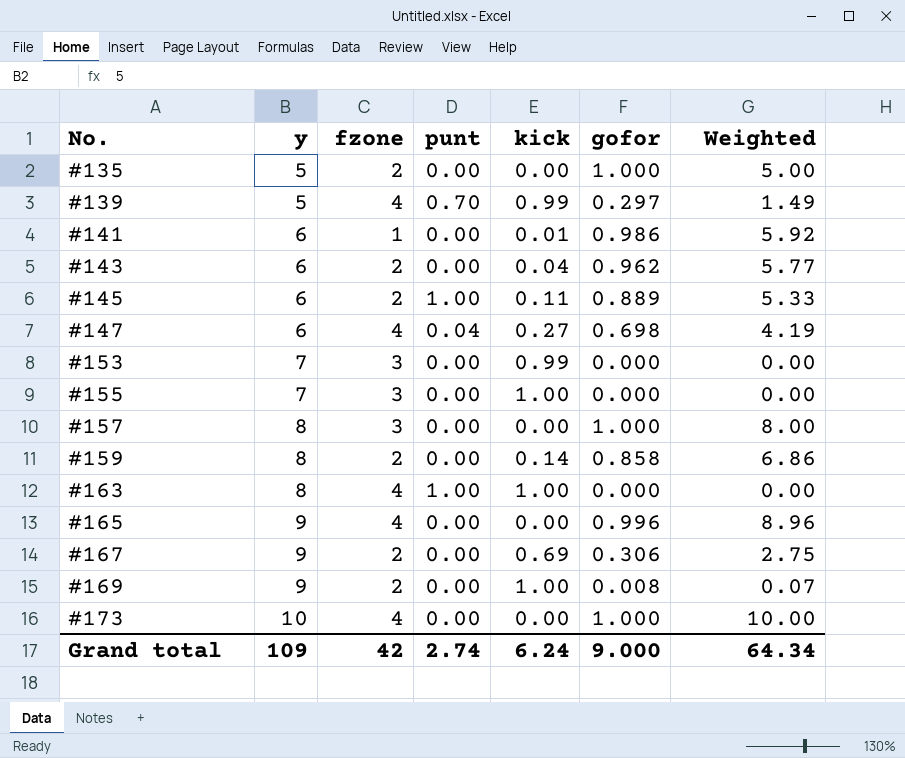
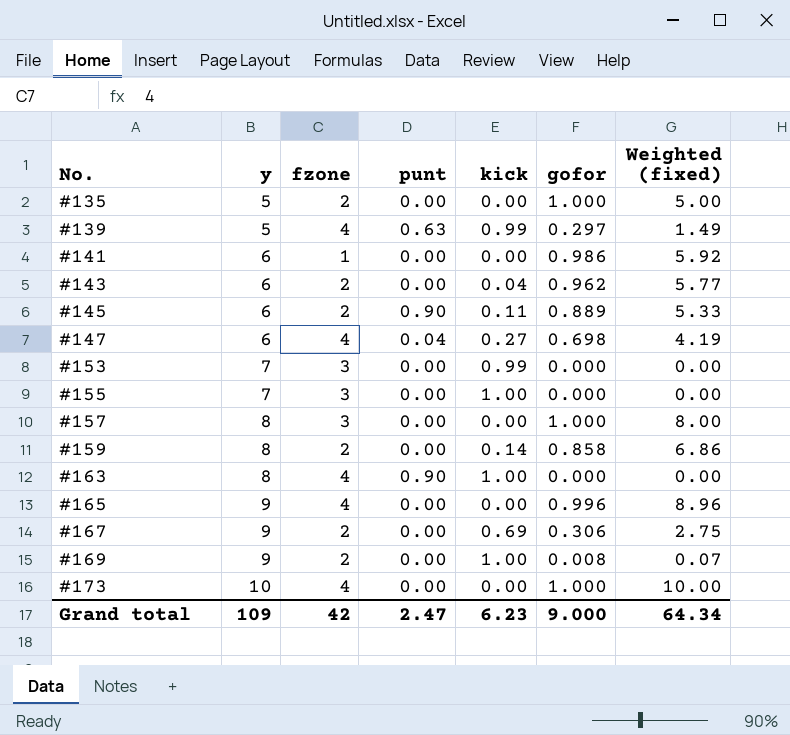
column name: Weighted -> Weighted (fixed)
#139 | punt: 0.70 -> 0.63
#141 | kick: 0.01 -> 0.00
#145 | punt: 1.00 -> 0.90
#163 | punt: 1.00 -> 0.90
Grand total | punt: 2.74 -> 2.47
Grand total | kick: 6.24 -> 6.23

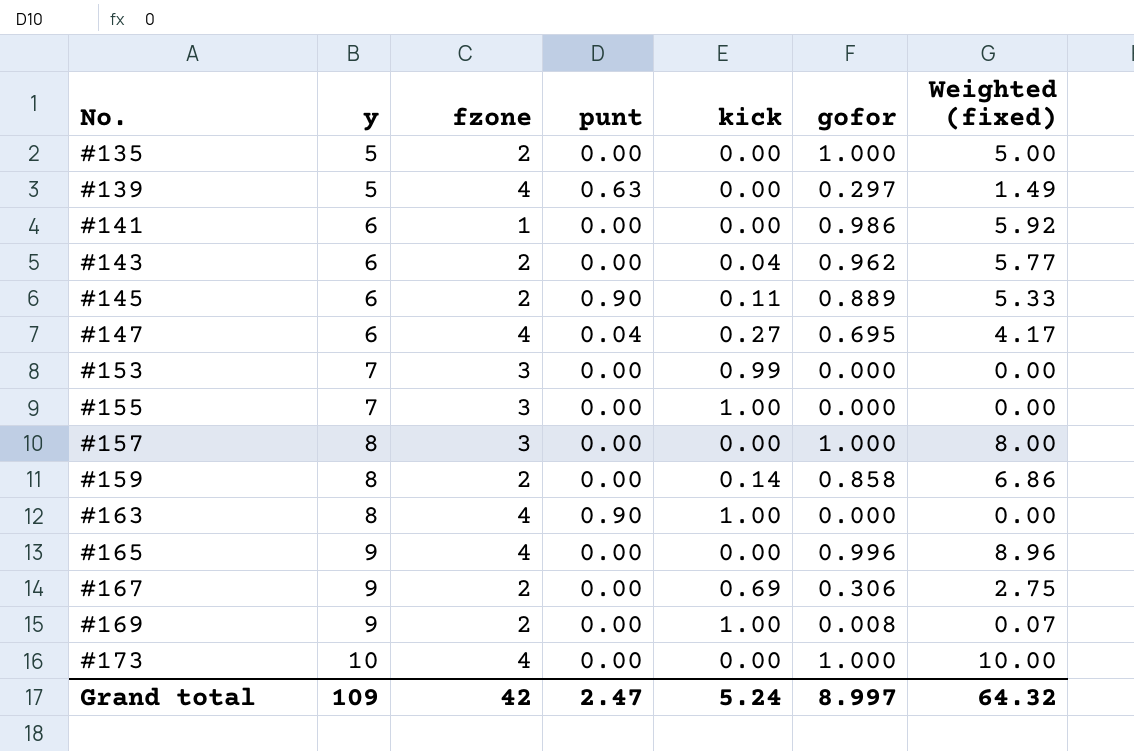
#139 | kick: 0.99 -> 0.00
#147 | gofor: 0.698 -> 0.695
#147 | Weighted (fixed): 4.19 -> 4.17
Grand total | kick: 6.23 -> 5.24
Grand total | gofor: 9.000 -> 8.997
Grand total | Weighted (fixed): 64.34 -> 64.32

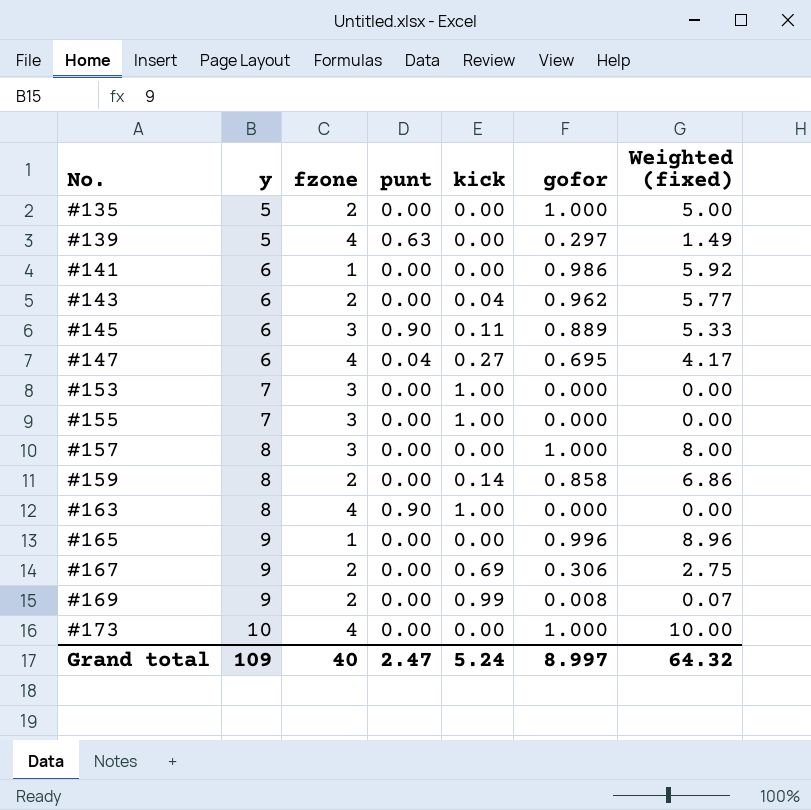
#145 | fzone: 2 -> 3
#153 | kick: 0.99 -> 1.00
#165 | fzone: 4 -> 1
#169 | kick: 1.00 -> 0.99
Grand total | fzone: 42 -> 40

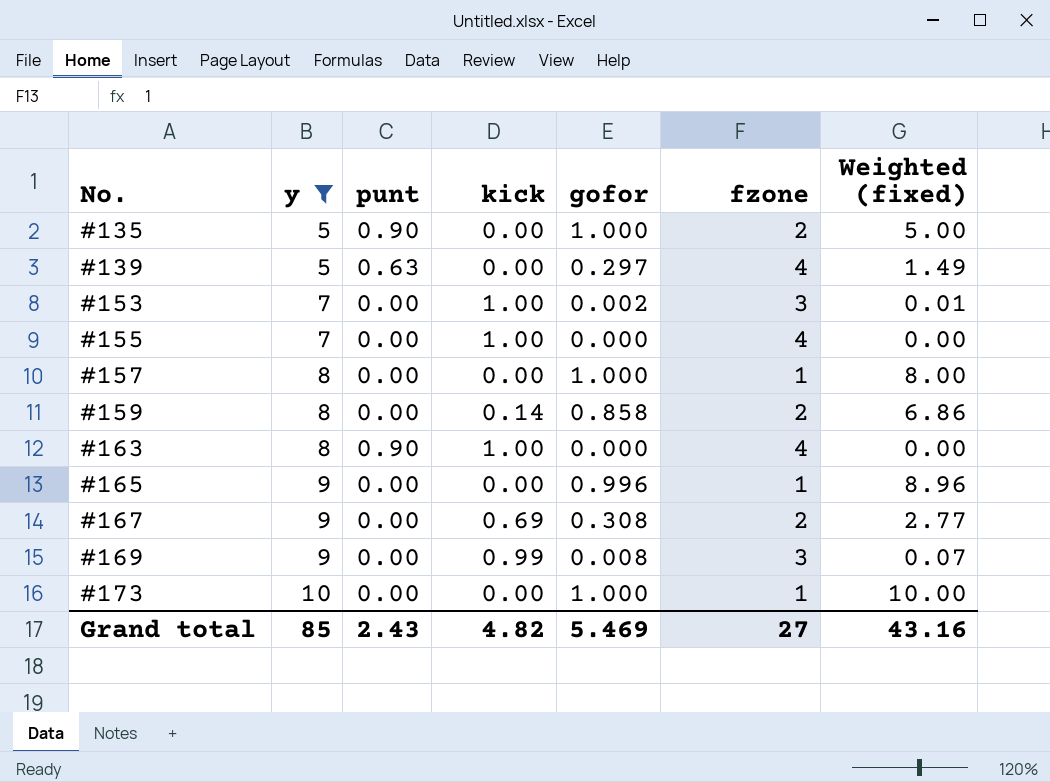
filter: none -> y != 6
column fzone | position: 3 -> 6
#135 | punt: 0.00 -> 0.90
#153 | gofor: 0.000 -> 0.002
#153 | Weighted (fixed): 0.00 -> 0.01
#155 | fzone: 3 -> 4
#157 | fzone: 3 -> 1
#167 | gofor: 0.306 -> 0.308
#167 | Weighted (fixed): 2.75 -> 2.77
#169 | fzone: 2 -> 3
#173 | fzone: 4 -> 1
Grand total | y: 109 -> 85
Grand total | punt: 2.47 -> 2.43
Grand total | kick: 5.24 -> 4.82
Grand total | gofor: 8.997 -> 5.469
Grand total | fzone: 40 -> 27
Grand total | Weighted (fixed): 64.32 -> 43.16

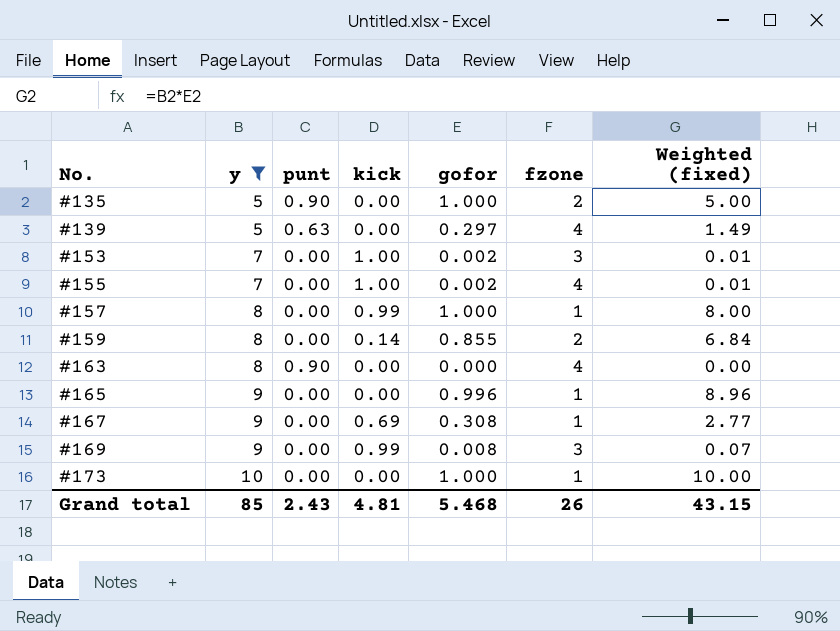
#155 | gofor: 0.000 -> 0.002
#155 | Weighted (fixed): 0.00 -> 0.01
#157 | kick: 0.00 -> 0.99
#159 | gofor: 0.858 -> 0.855
#159 | Weighted (fixed): 6.86 -> 6.84
#163 | kick: 1.00 -> 0.00
#167 | fzone: 2 -> 1
Grand total | kick: 4.82 -> 4.81
Grand total | gofor: 5.469 -> 5.468
Grand total | fzone: 27 -> 26
Grand total | Weighted (fixed): 43.16 -> 43.15

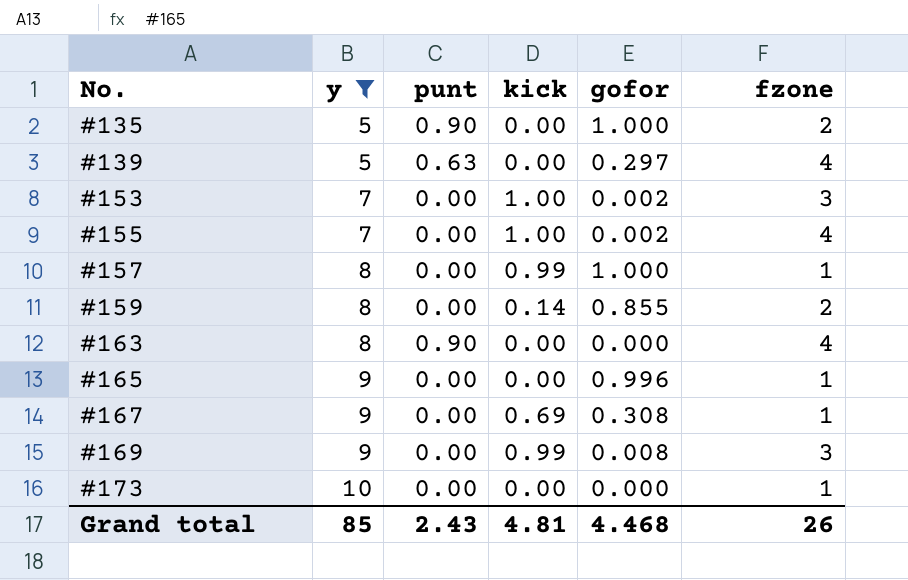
column Weighted (fixed) | formula: [y] * [gofor] -> none
#173 | gofor: 1.000 -> 0.000
Grand total | gofor: 5.468 -> 4.468

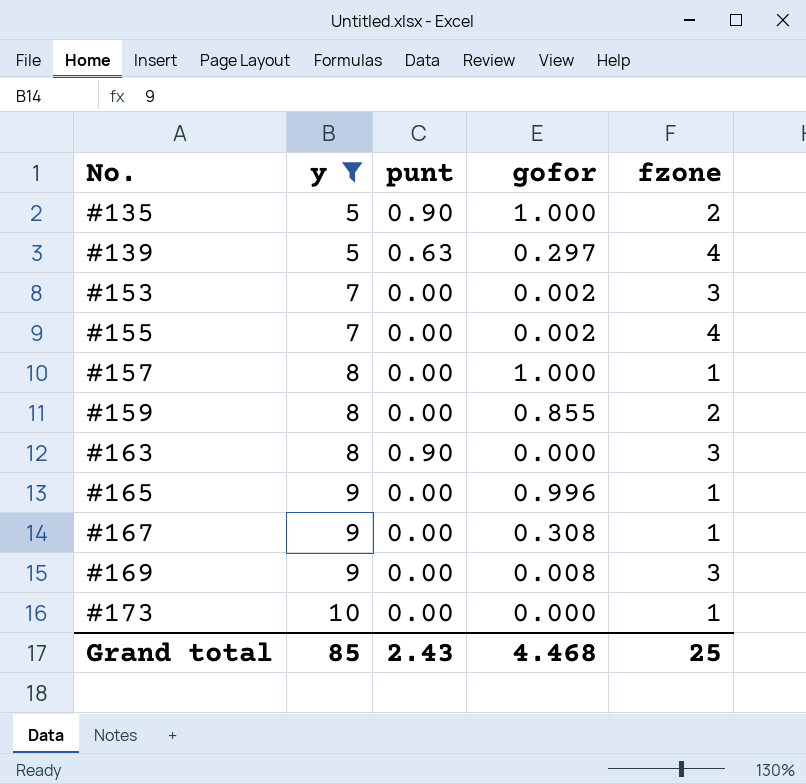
column kick | position: 4 -> none
#163 | fzone: 4 -> 3
Grand total | fzone: 26 -> 25

